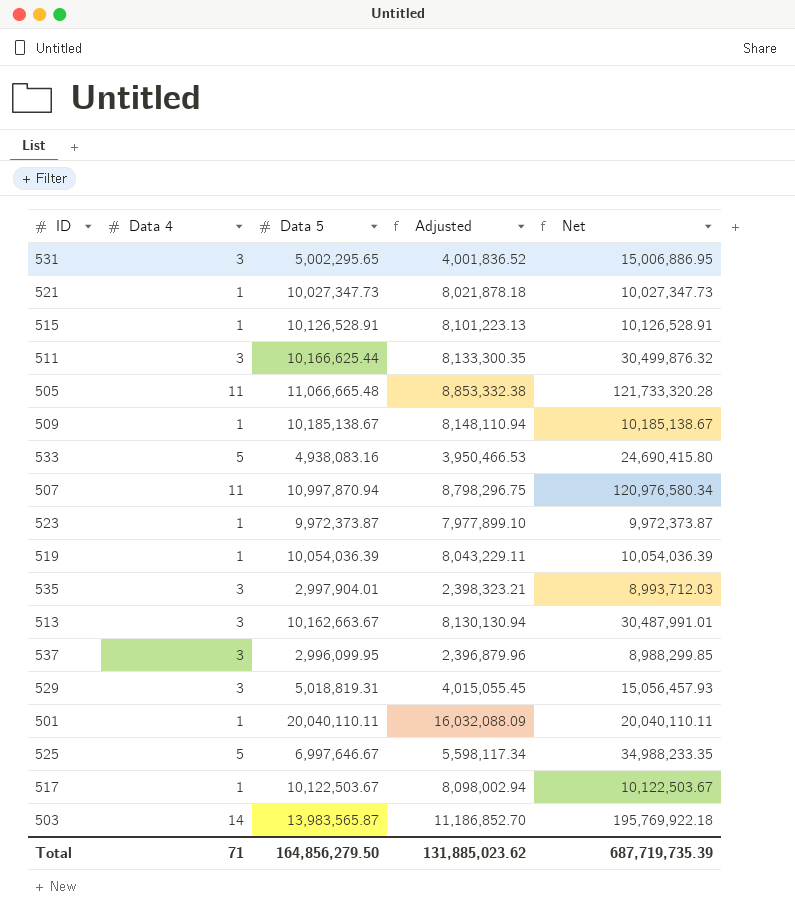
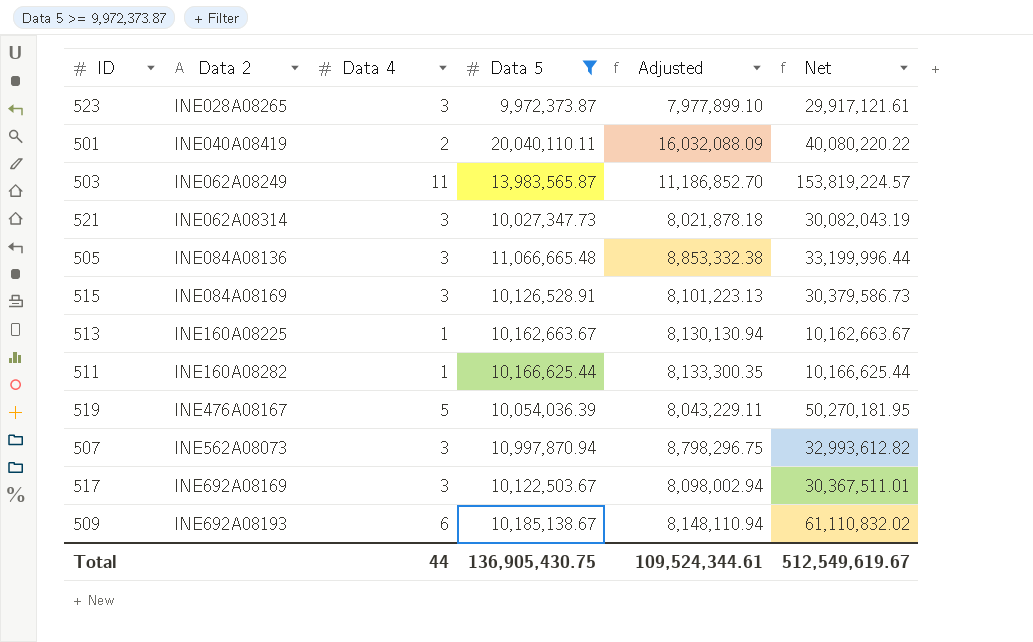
filter: none -> Data 5 >= 9,972,373.87
row order: none -> Data 2 ascending
column Data 2 | position: none -> 2
523 | Data 4: 1 -> 3
523 | Net: 9,972,373.87 -> 29,917,121.61
501 | Data 4: 1 -> 2
501 | Net: 20,040,110.11 -> 40,080,220.22
503 | Data 4: 14 -> 11
503 | Net: 195,769,922.18 -> 153,819,224.57
521 | Data 4: 1 -> 3
521 | Net: 10,027,347.73 -> 30,082,043.19
505 | Data 4: 11 -> 3
505 | Net: 121,733,320.28 -> 33,199,996.44
515 | Data 4: 1 -> 3
515 | Net: 10,126,528.91 -> 30,379,586.73
513 | Data 4: 3 -> 1
513 | Net: 30,487,991.01 -> 10,162,663.67
511 | Data 4: 3 -> 1
511 | Net: 30,499,876.32 -> 10,166,625.44
519 | Data 4: 1 -> 5
519 | Net: 10,054,036.39 -> 50,270,181.95
507 | Data 4: 11 -> 3
507 | Net: 120,976,580.34 -> 32,993,612.82
517 | Data 4: 1 -> 3
517 | Net: 10,122,503.67 -> 30,367,511.01
509 | Data 4: 1 -> 6
509 | Net: 10,185,138.67 -> 61,110,832.02
Total | Data 4: 71 -> 44
Total | Data 5: 164,856,279.50 -> 136,905,430.75
Total | Adjusted: 131,885,023.62 -> 109,524,344.61
Total | Net: 687,719,735.39 -> 512,549,619.67

